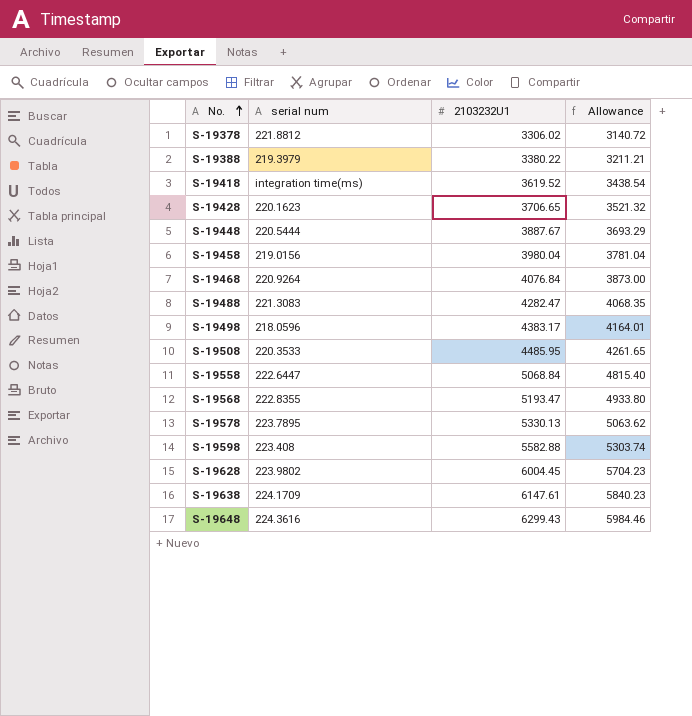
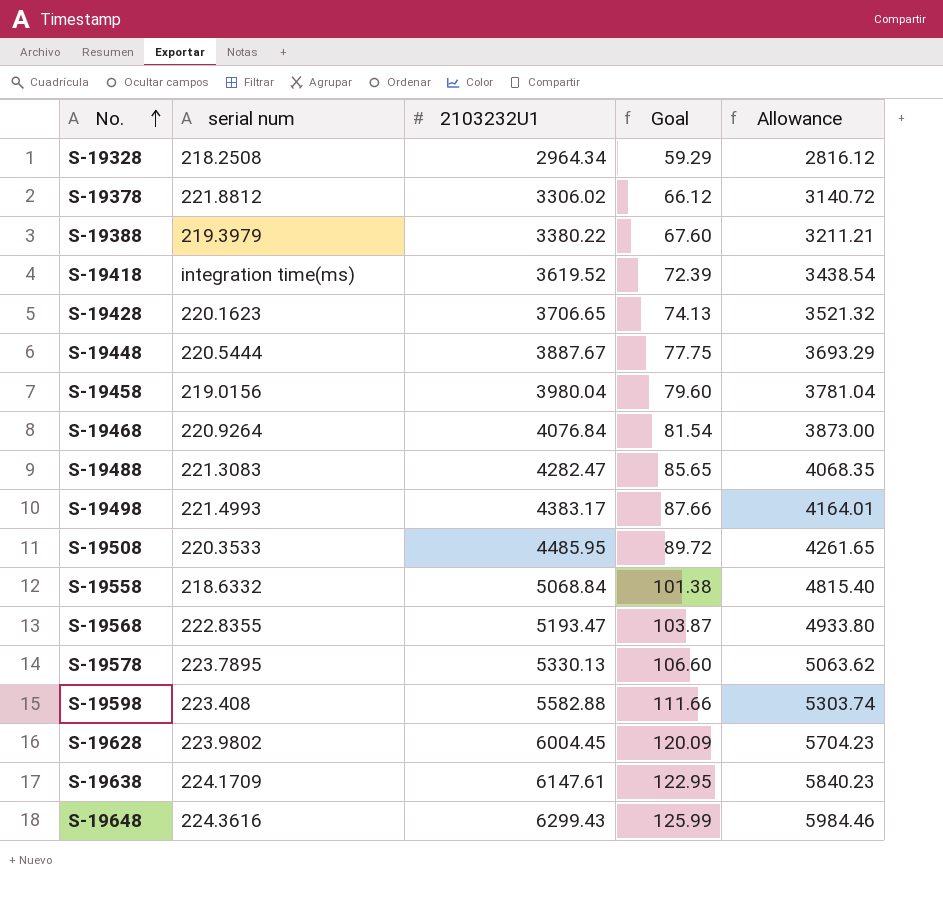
column Goal | formula: none -> [2103232U1] * 0.02
row S-19328: none -> 218.2508 | 2964.34 | 59.29 | 2816.12
S-19498 | serial num: 218.0596 -> 221.4993
S-19558 | serial num: 222.6447 -> 218.6332

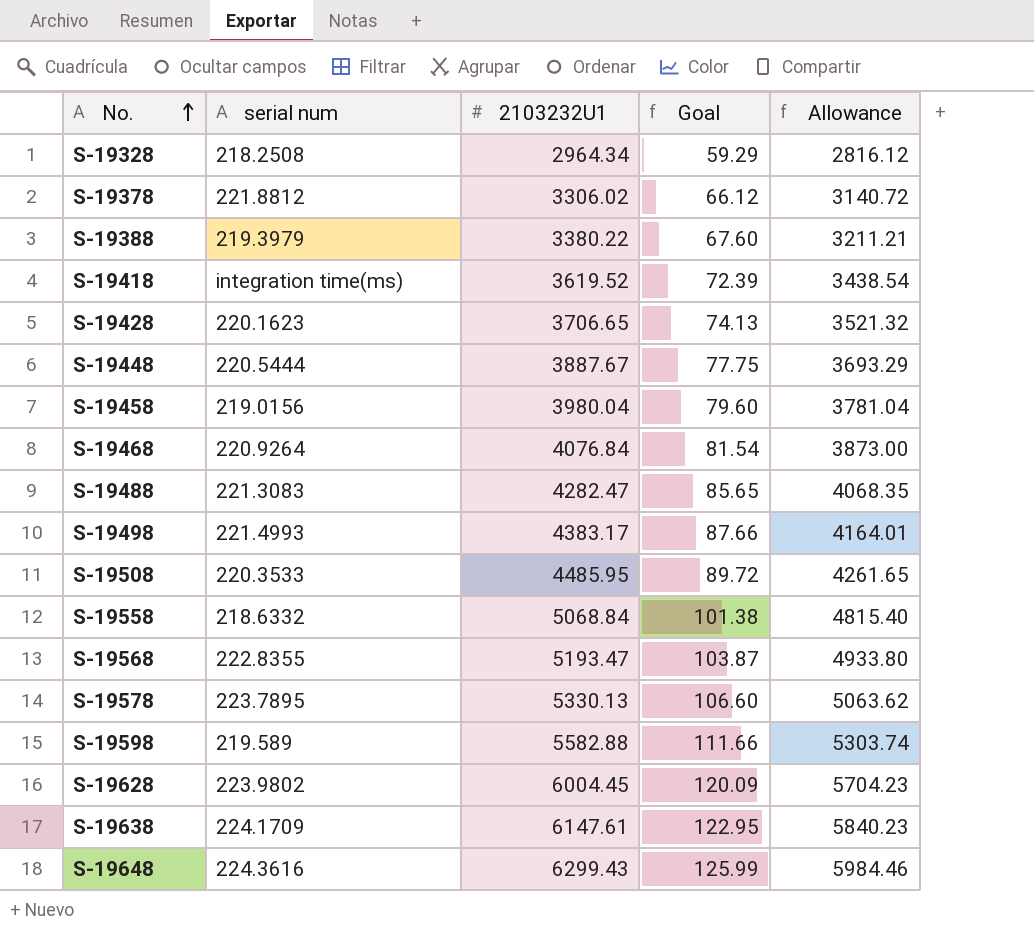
S-19598 | serial num: 223.408 -> 219.589

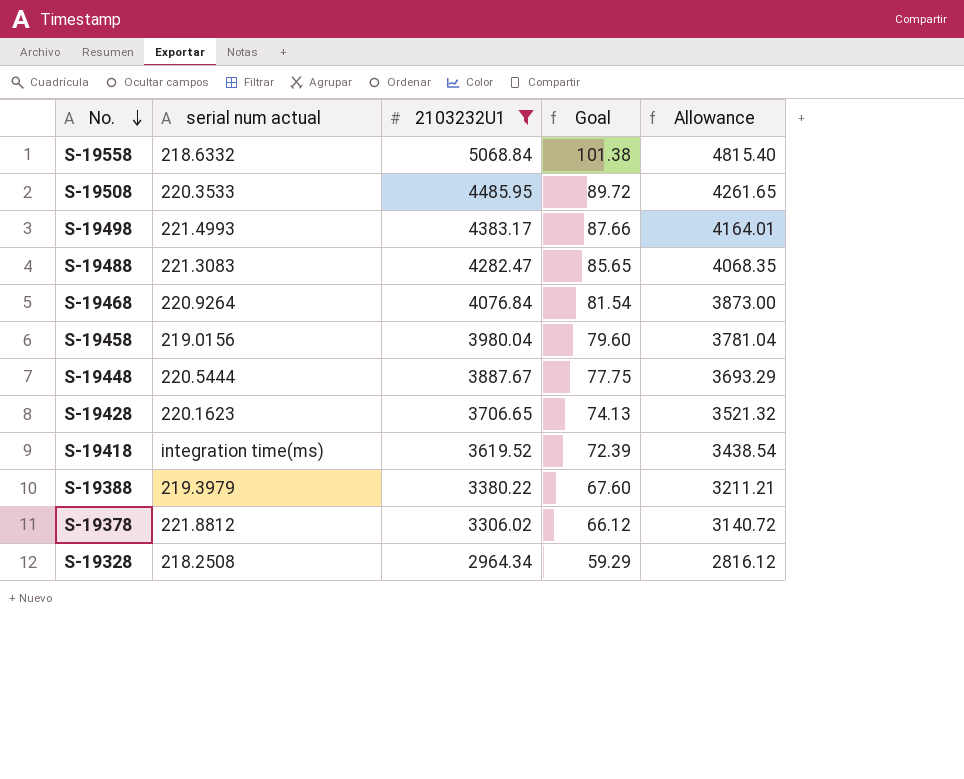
filter: none -> 2103232U1 <= 5068.84
row order: No. ascending -> No. descending
column name: serial num -> serial num actual

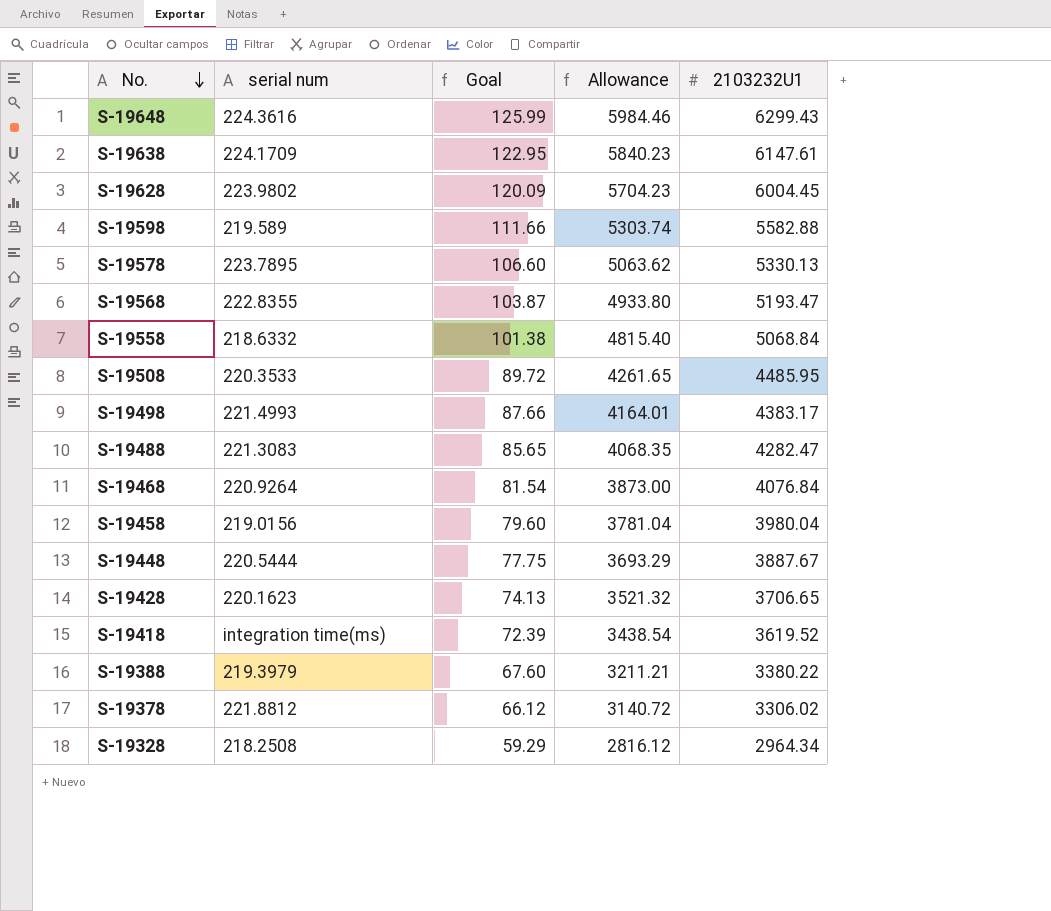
filter: 2103232U1 <= 5068.84 -> none
column name: serial num actual -> serial num
column 2103232U1 | position: 3 -> 5

